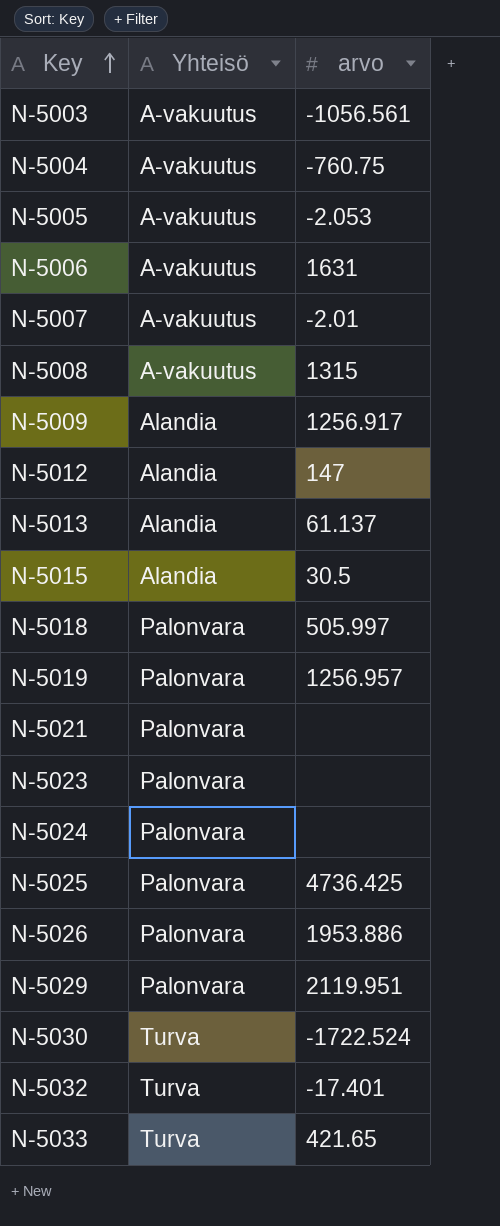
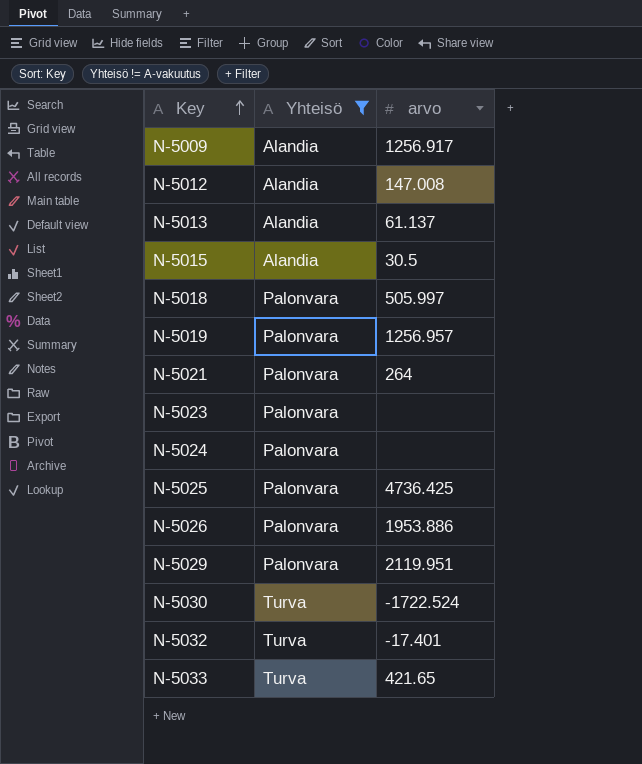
filter: none -> Yhteisö != A-vakuutus
N-5012 | arvo: 147 -> 147.008
N-5021 | arvo: none -> 264

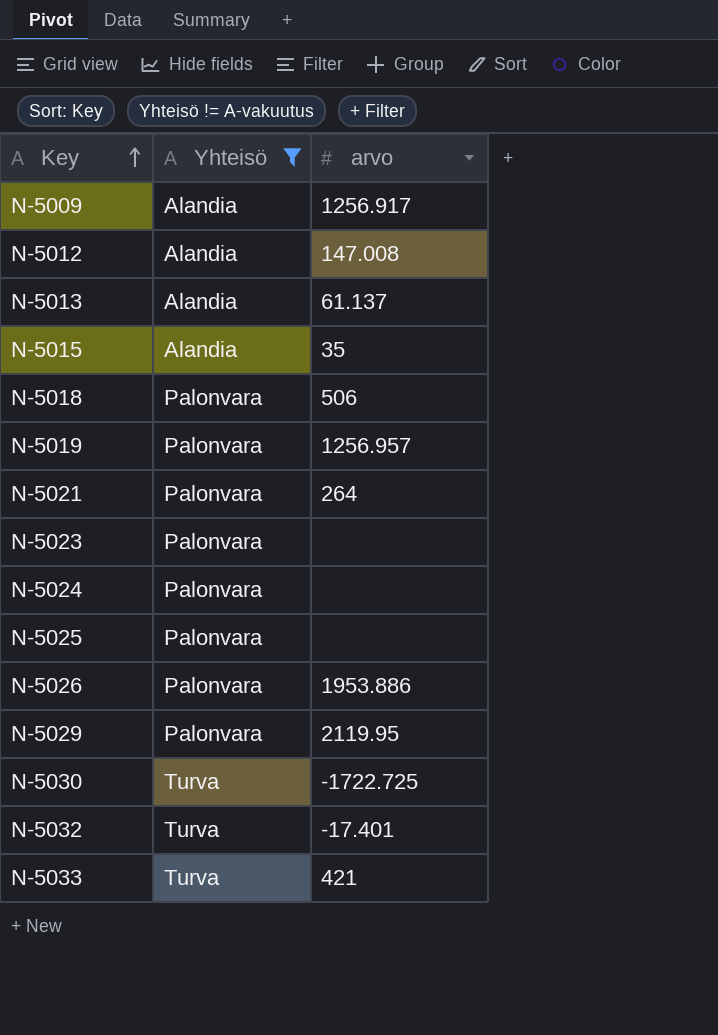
N-5015 | arvo: 30.5 -> 35
N-5018 | arvo: 505.997 -> 506
N-5025 | arvo: 4736.425 -> none
N-5029 | arvo: 2119.951 -> 2119.95
N-5030 | arvo: -1722.524 -> -1722.725
N-5033 | arvo: 421.65 -> 421

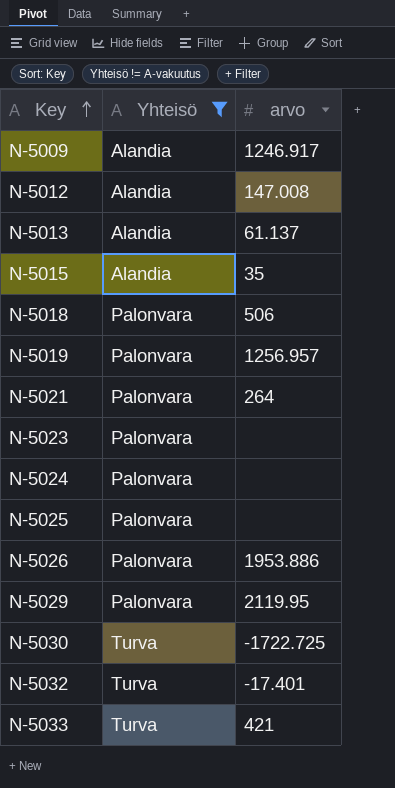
N-5009 | arvo: 1256.917 -> 1246.917

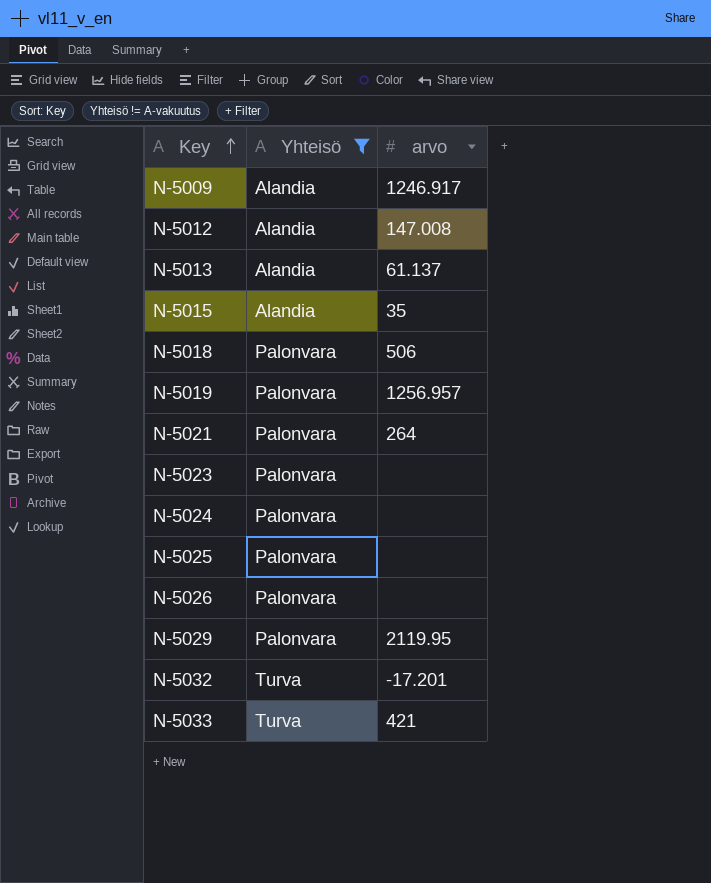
row N-5030: Turva | -1722.725 -> none
N-5026 | arvo: 1953.886 -> none
N-5032 | arvo: -17.401 -> -17.201

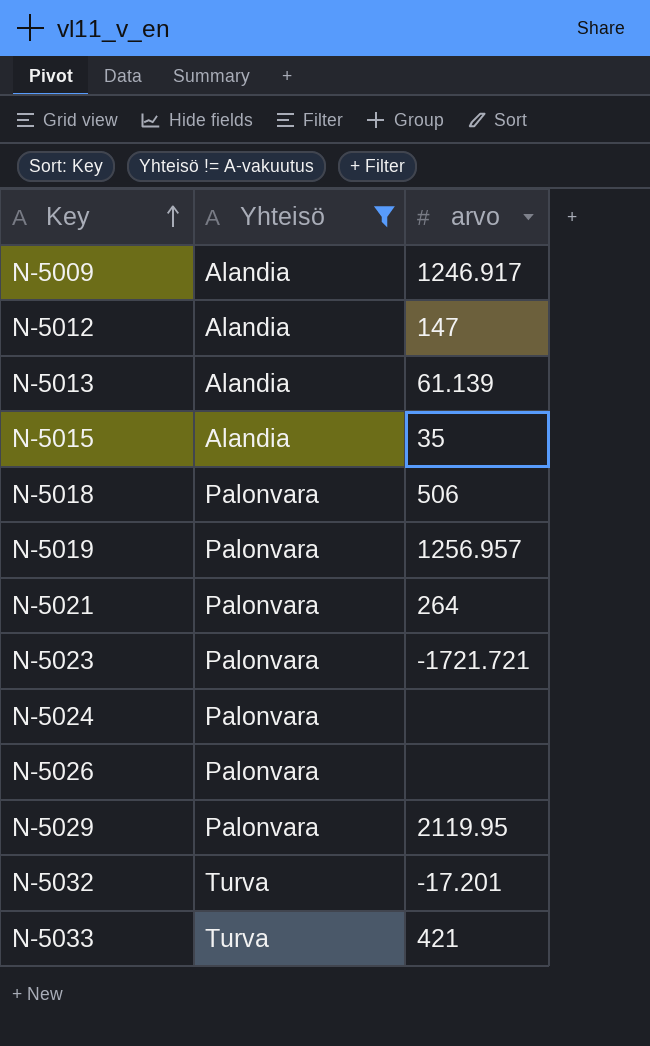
row N-5025: Palonvara | none -> none
N-5012 | arvo: 147.008 -> 147
N-5013 | arvo: 61.137 -> 61.139
N-5023 | arvo: none -> -1721.721

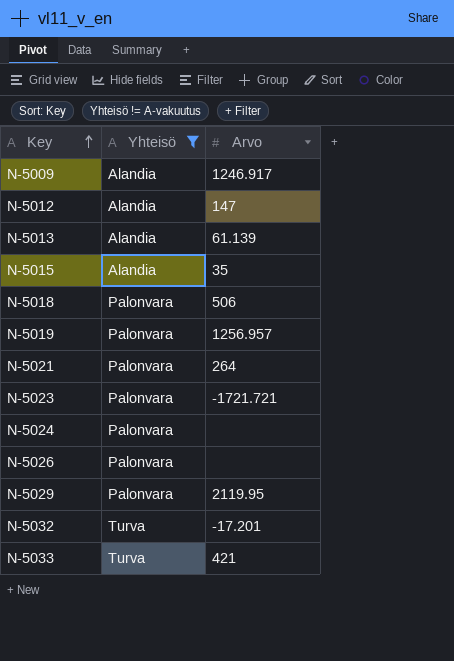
column name: arvo -> Arvo

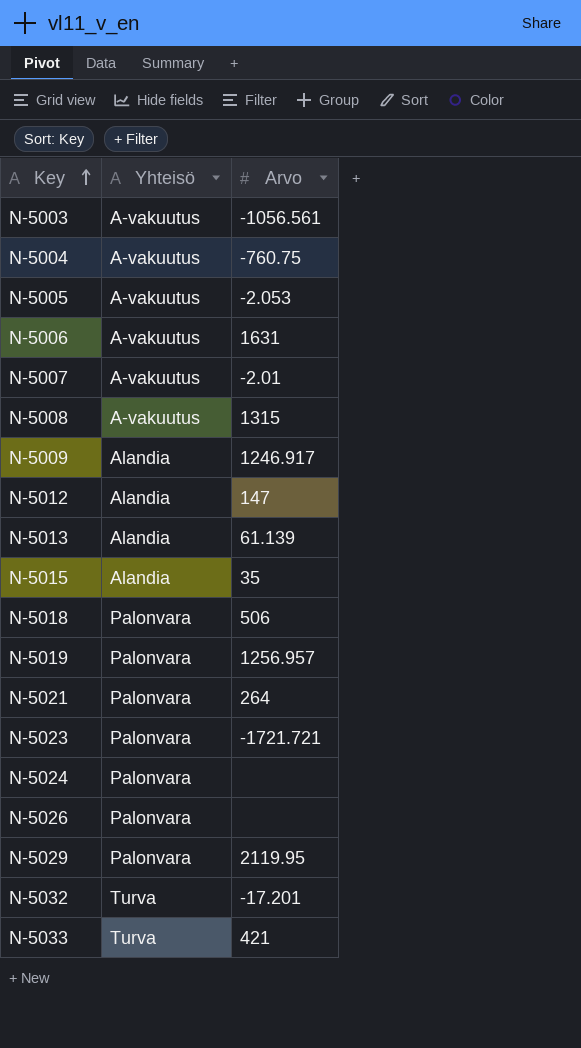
filter: Yhteisö != A-vakuutus -> none

